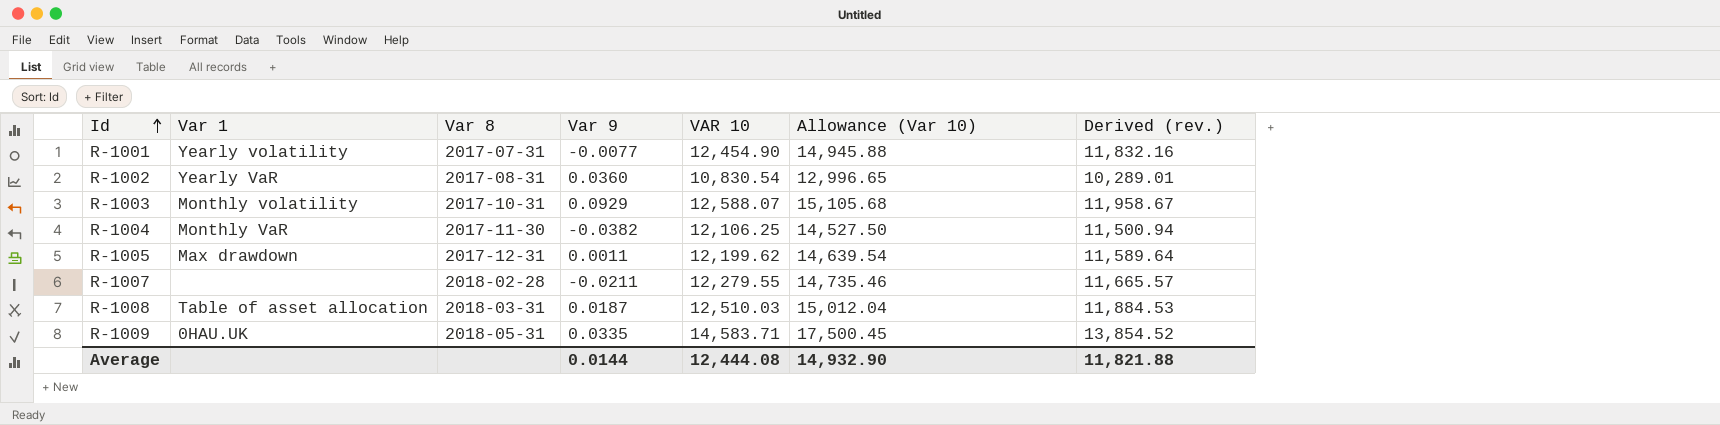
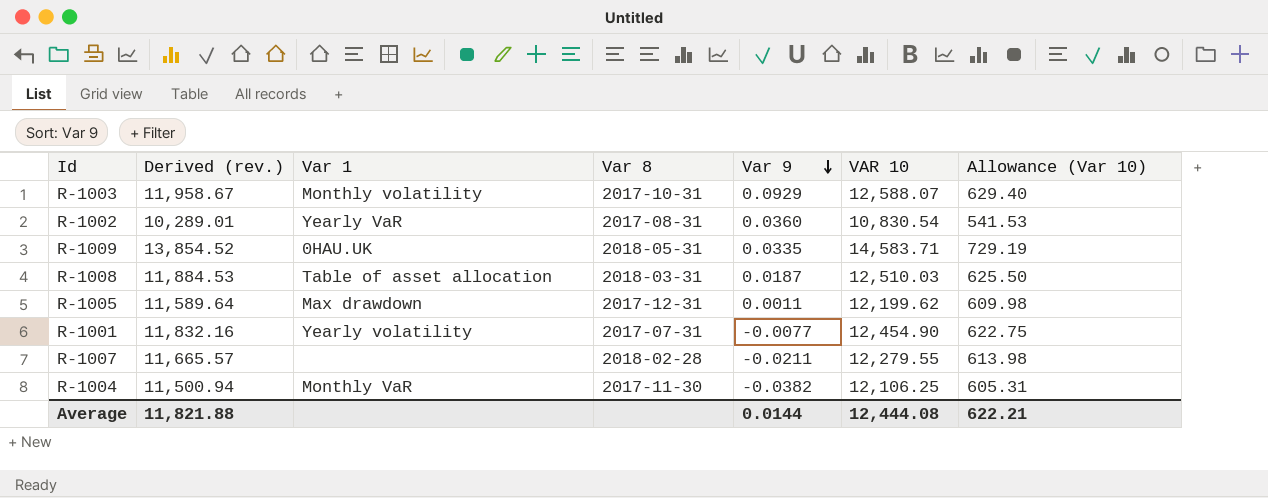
row order: Id ascending -> Var 9 descending
column Derived (rev.) | position: 7 -> 2
column Allowance (Var 10) | formula: [VAR 10] * 1.2 -> [VAR 10] * 0.05
Average | Allowance (Var 10): 14,932.90 -> 622.21

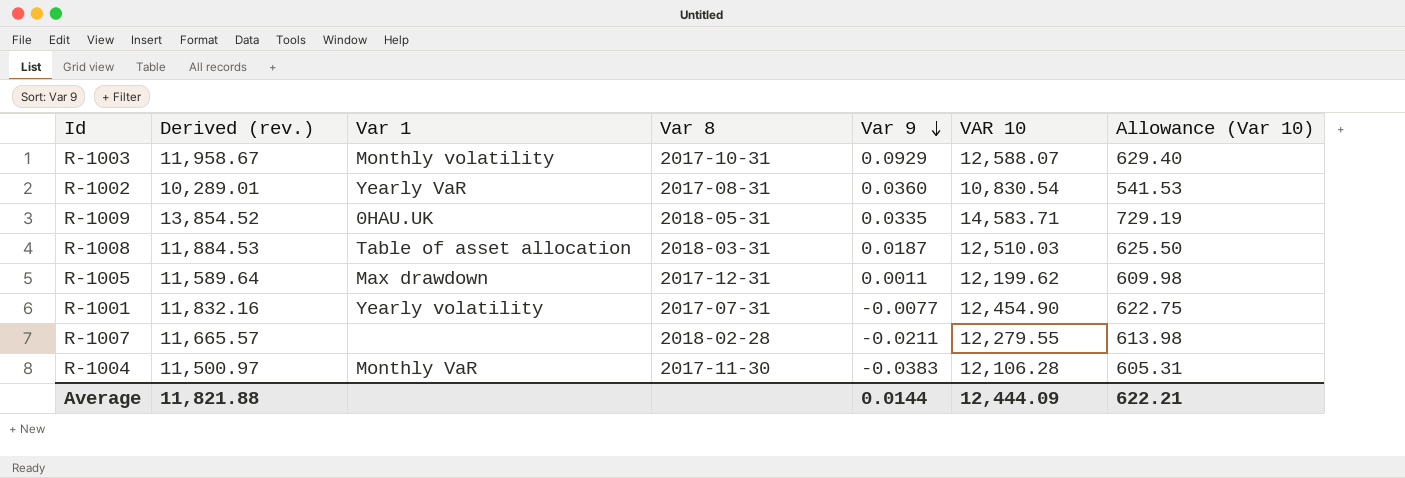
R-1004 | Derived (rev.): 11,500.94 -> 11,500.97
R-1004 | Var 9: -0.0382 -> -0.0383
R-1004 | VAR 10: 12,106.25 -> 12,106.28
Average | VAR 10: 12,444.08 -> 12,444.09

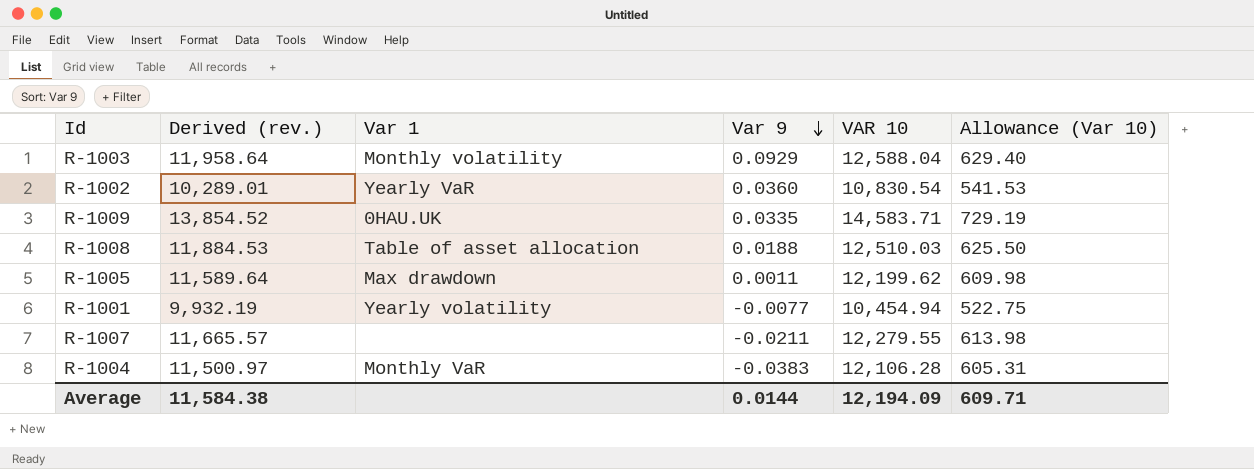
column Var 8 | position: 4 -> none
R-1003 | Derived (rev.): 11,958.67 -> 11,958.64
R-1003 | VAR 10: 12,588.07 -> 12,588.04
R-1008 | Var 9: 0.0187 -> 0.0188
R-1001 | Derived (rev.): 11,832.16 -> 9,932.19
R-1001 | VAR 10: 12,454.90 -> 10,454.94
R-1001 | Allowance (Var 10): 622.75 -> 522.75
Average | Derived (rev.): 11,821.88 -> 11,584.38
Average | VAR 10: 12,444.09 -> 12,194.09
Average | Allowance (Var 10): 622.21 -> 609.71

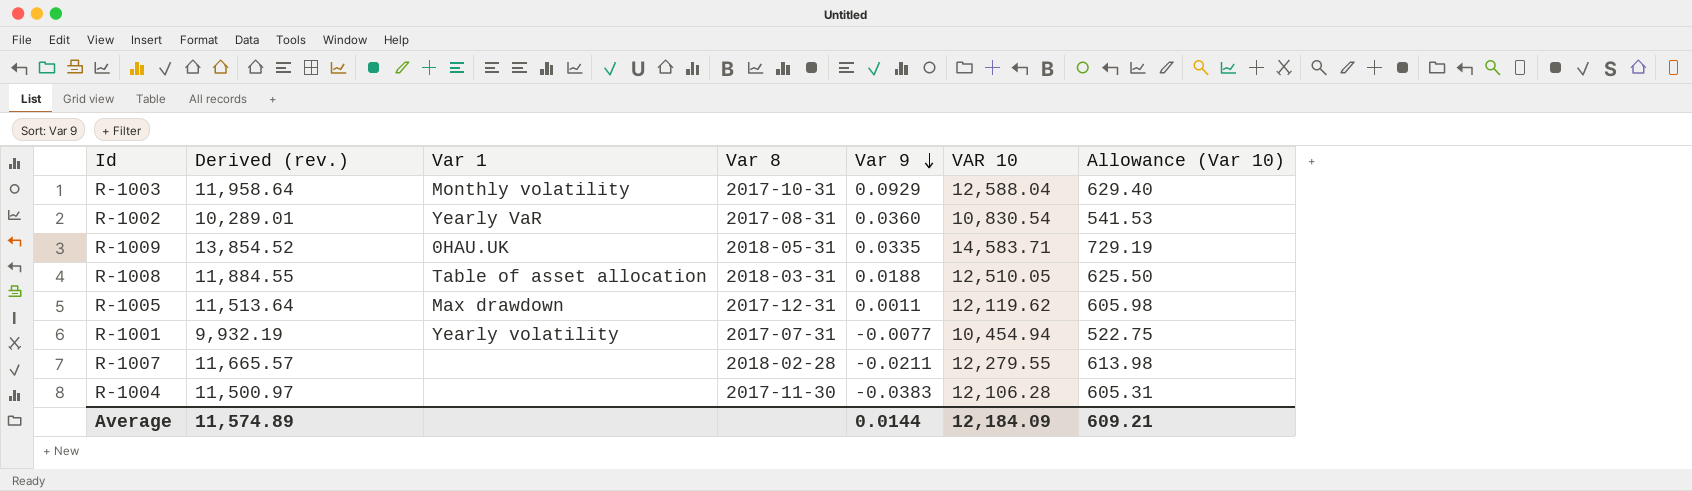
column Var 8 | position: none -> 4
R-1008 | Derived (rev.): 11,884.53 -> 11,884.55
R-1008 | VAR 10: 12,510.03 -> 12,510.05
R-1005 | Derived (rev.): 11,589.64 -> 11,513.64
R-1005 | VAR 10: 12,199.62 -> 12,119.62
R-1005 | Allowance (Var 10): 609.98 -> 605.98
R-1004 | Var 1: Monthly VaR -> none
Average | Derived (rev.): 11,584.38 -> 11,574.89
Average | VAR 10: 12,194.09 -> 12,184.09
Average | Allowance (Var 10): 609.71 -> 609.21

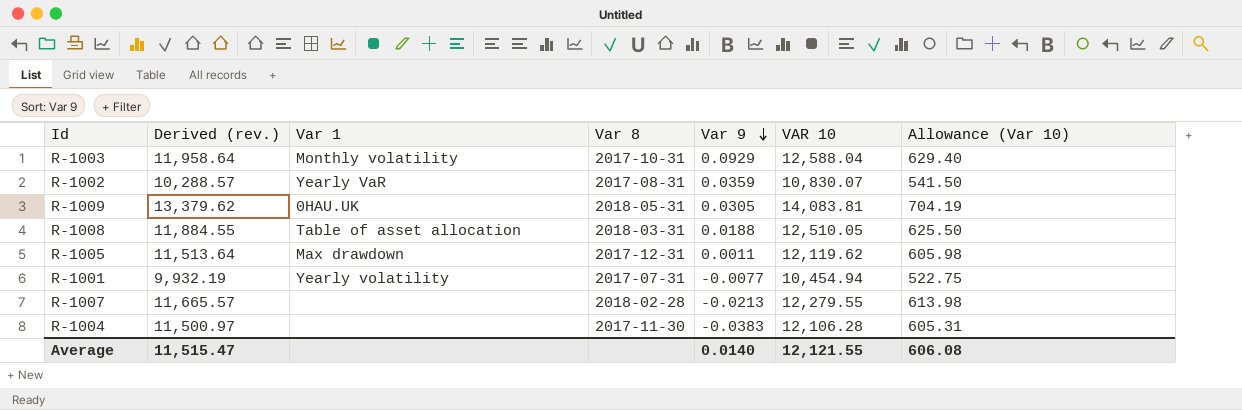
R-1002 | Derived (rev.): 10,289.01 -> 10,288.57
R-1002 | Var 9: 0.0360 -> 0.0359
R-1002 | VAR 10: 10,830.54 -> 10,830.07
R-1002 | Allowance (Var 10): 541.53 -> 541.50
R-1009 | Derived (rev.): 13,854.52 -> 13,379.62
R-1009 | Var 9: 0.0335 -> 0.0305
R-1009 | VAR 10: 14,583.71 -> 14,083.81
R-1009 | Allowance (Var 10): 729.19 -> 704.19
R-1007 | Var 9: -0.0211 -> -0.0213
Average | Derived (rev.): 11,574.89 -> 11,515.47
Average | Var 9: 0.0144 -> 0.0140
Average | VAR 10: 12,184.09 -> 12,121.55
Average | Allowance (Var 10): 609.21 -> 606.08

